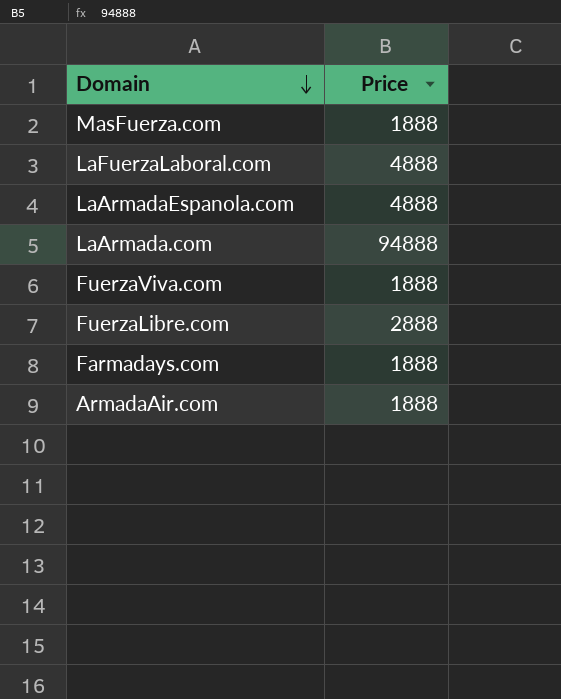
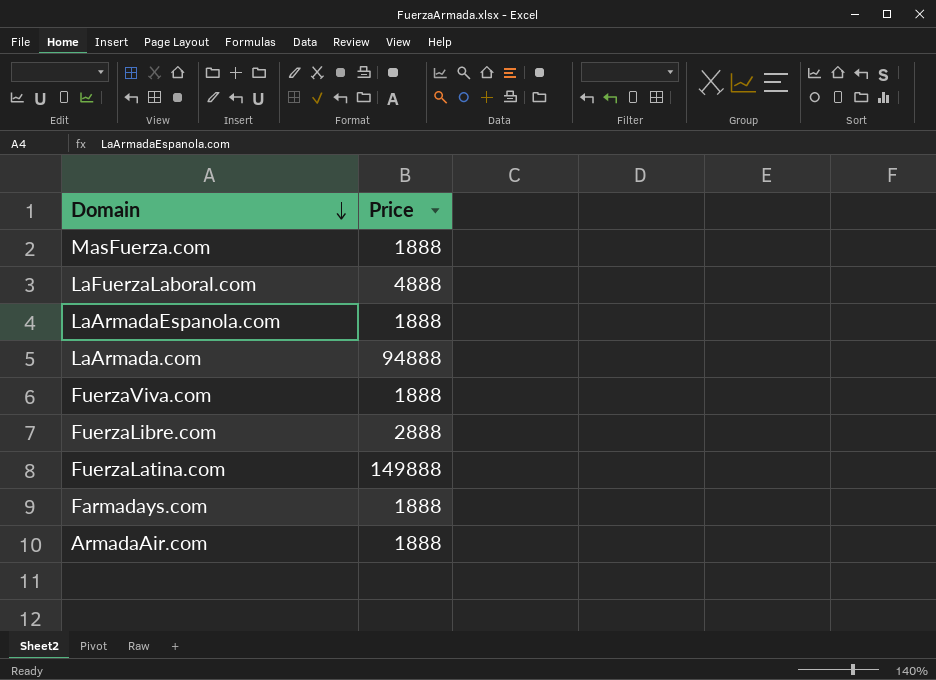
LaArmadaEspanola.com | Price: 4888 -> 1888
row FuerzaLatina.com: none -> 149888

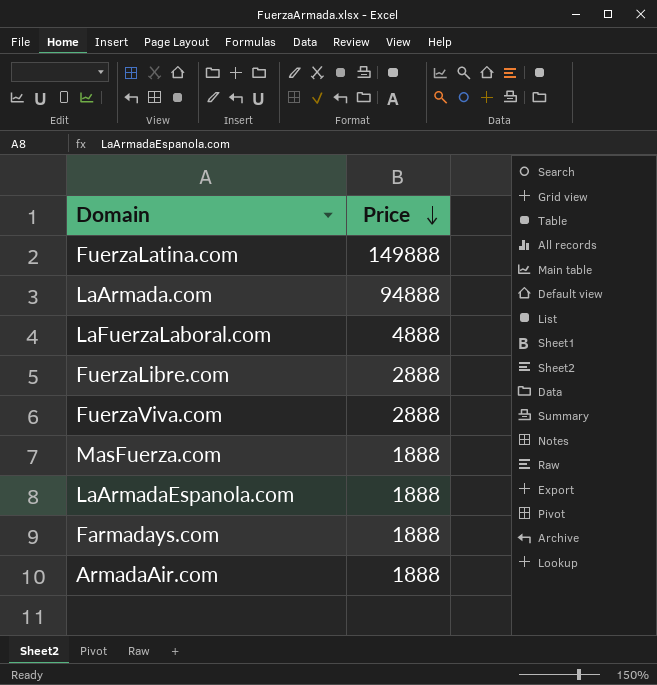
row order: Domain descending -> Price descending
FuerzaViva.com | Price: 1888 -> 2888

